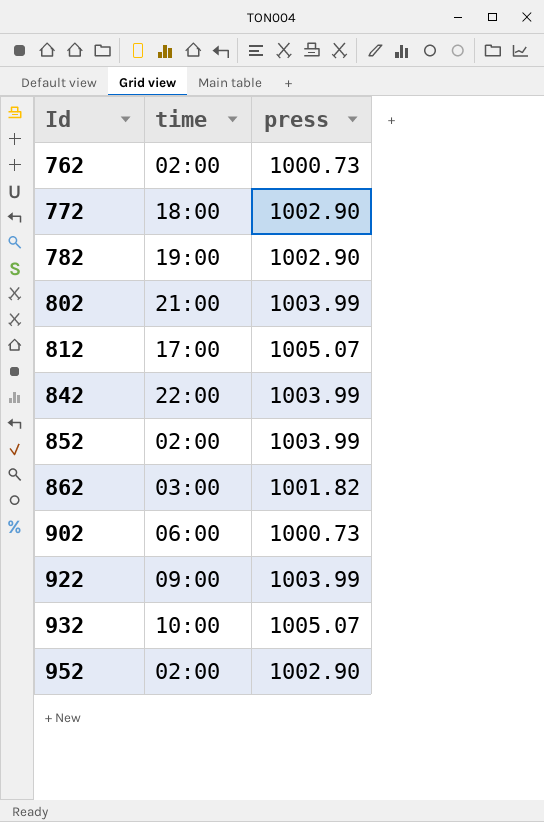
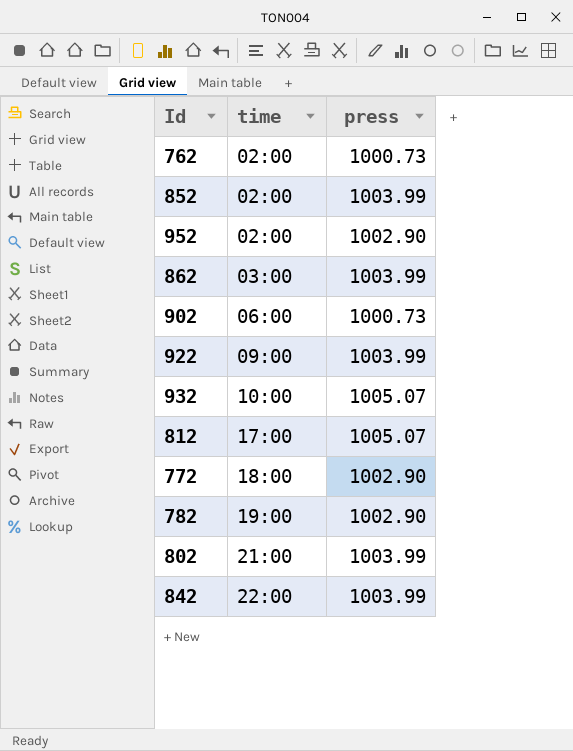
row order: Id ascending -> time ascending
862 | press: 1001.82 -> 1003.99

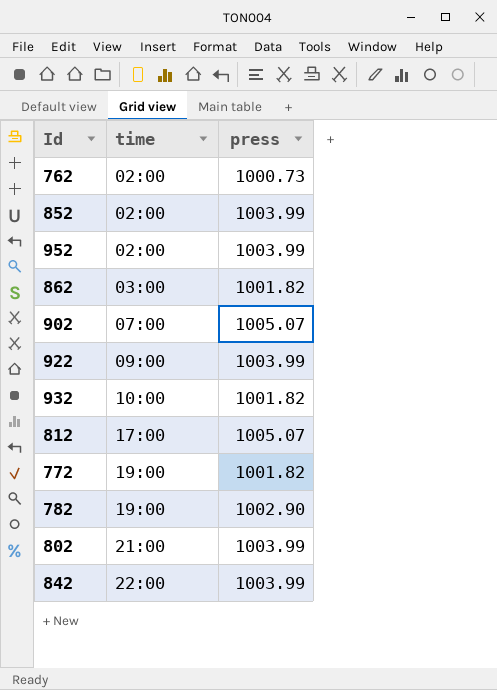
952 | press: 1002.90 -> 1003.99
862 | press: 1003.99 -> 1001.82
902 | time: 06:00 -> 07:00
902 | press: 1000.73 -> 1005.07
932 | press: 1005.07 -> 1001.82
772 | time: 18:00 -> 19:00
772 | press: 1002.90 -> 1001.82

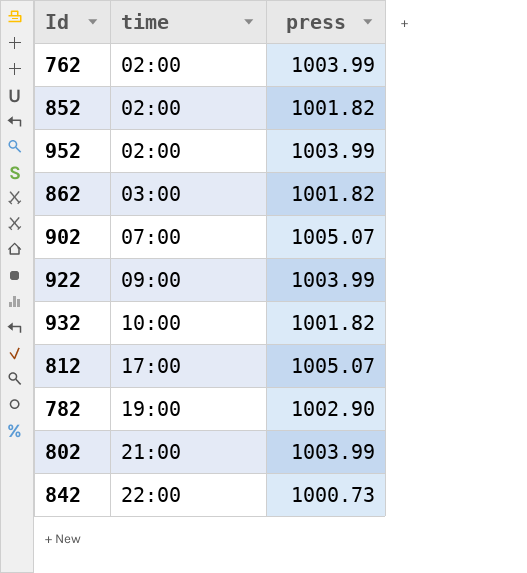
row 772: 19:00 | 1001.82 -> none
762 | press: 1000.73 -> 1003.99
852 | press: 1003.99 -> 1001.82
842 | press: 1003.99 -> 1000.73

